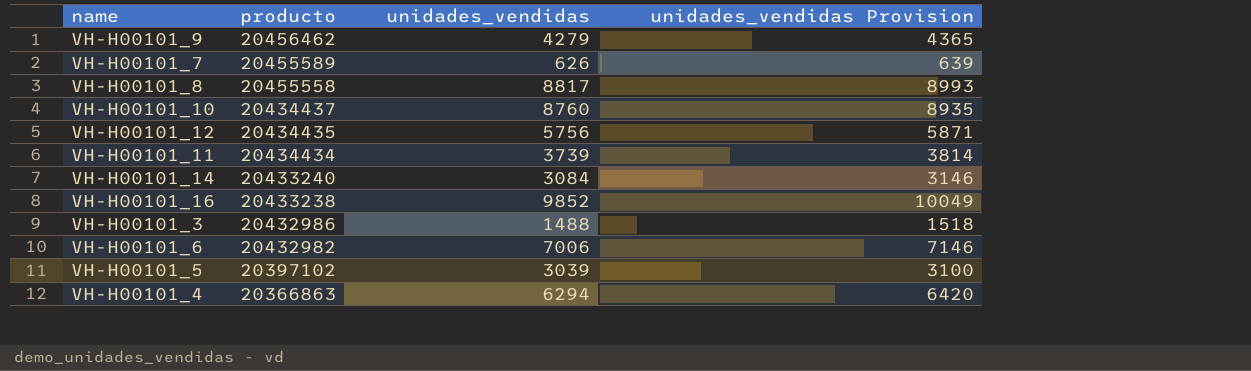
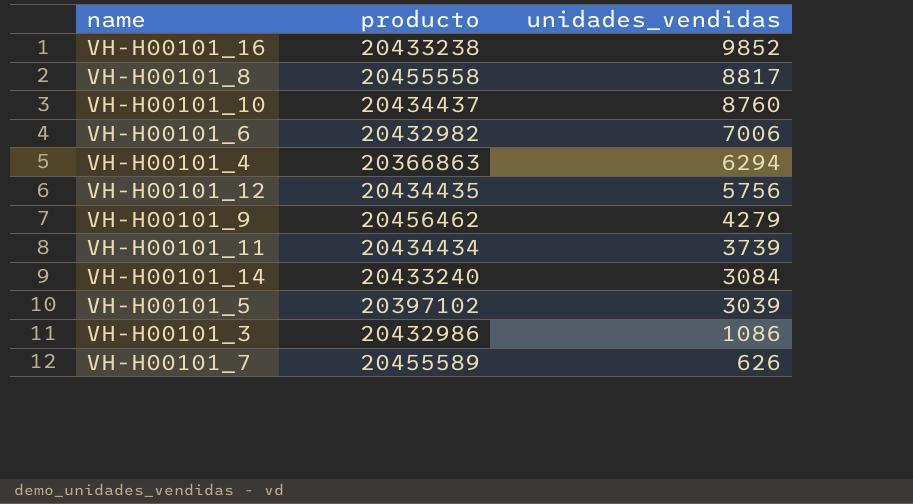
row order: producto descending -> unidades_vendidas descending
column unidades_vendidas Provision | formula: [unidades_vendidas] * 1.02 -> none
VH-H00101_3 | unidades_vendidas: 1488 -> 1086

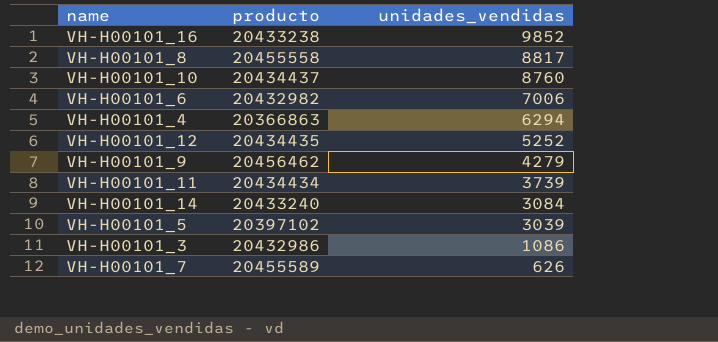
VH-H00101_12 | unidades_vendidas: 5756 -> 5252

